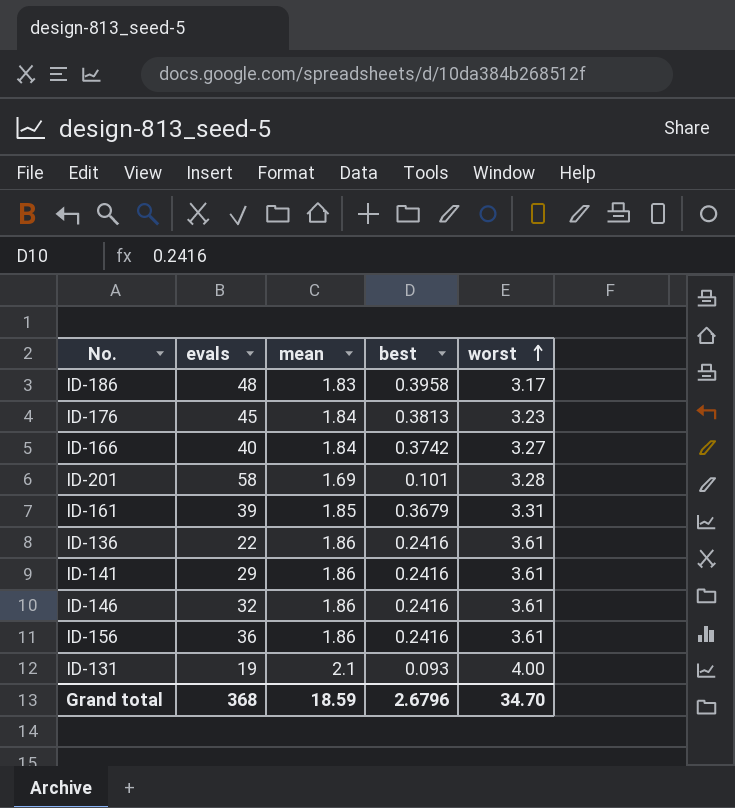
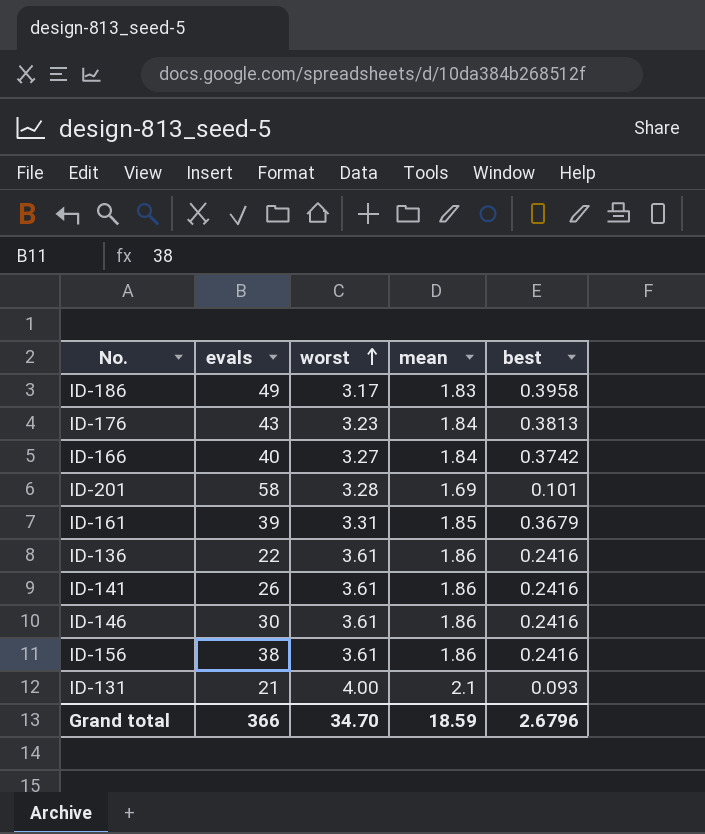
column worst | position: 5 -> 3
ID-186 | evals: 48 -> 49
ID-176 | evals: 45 -> 43
ID-141 | evals: 29 -> 26
ID-146 | evals: 32 -> 30
ID-156 | evals: 36 -> 38
ID-131 | evals: 19 -> 21
Grand total | evals: 368 -> 366

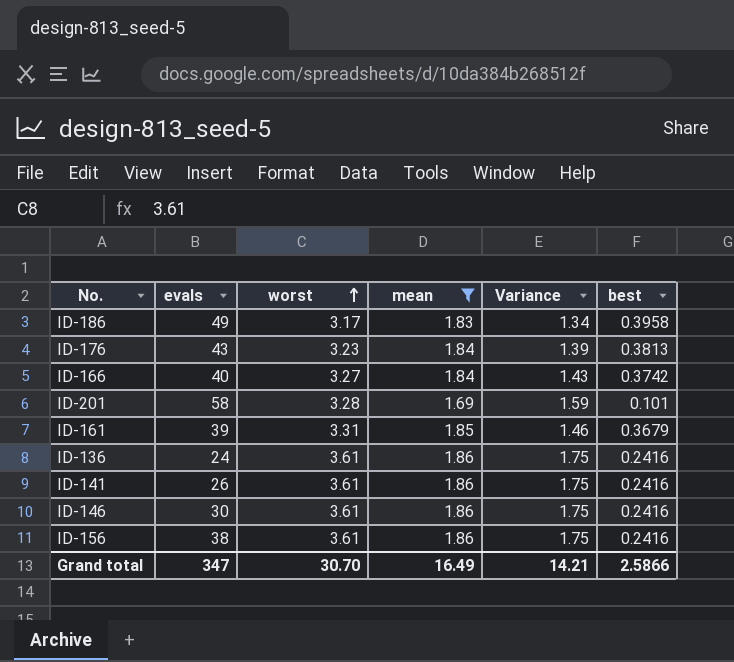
filter: none -> mean != 2.1
column Variance | formula: none -> [worst] - [mean]
ID-136 | evals: 22 -> 24
Grand total | evals: 366 -> 347
Grand total | worst: 34.70 -> 30.70
Grand total | mean: 18.59 -> 16.49
Grand total | best: 2.6796 -> 2.5866

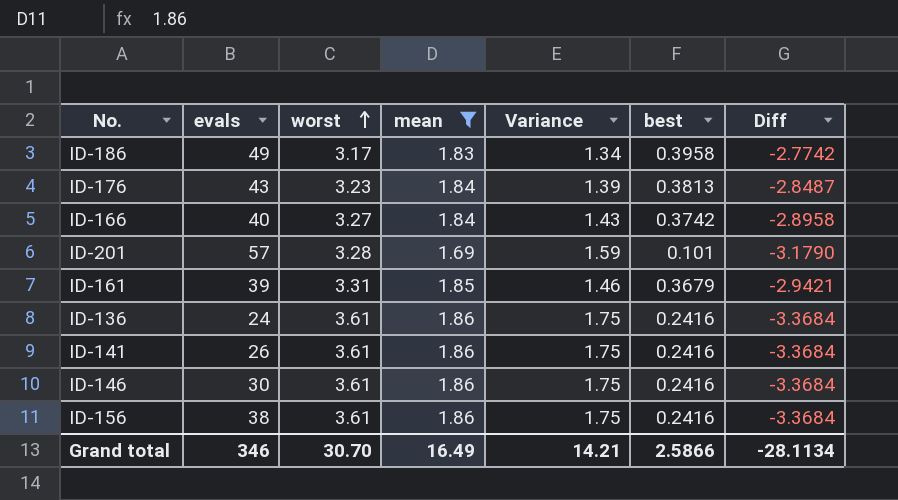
column Diff | formula: none -> [best] - [worst]
ID-201 | evals: 58 -> 57
Grand total | evals: 347 -> 346

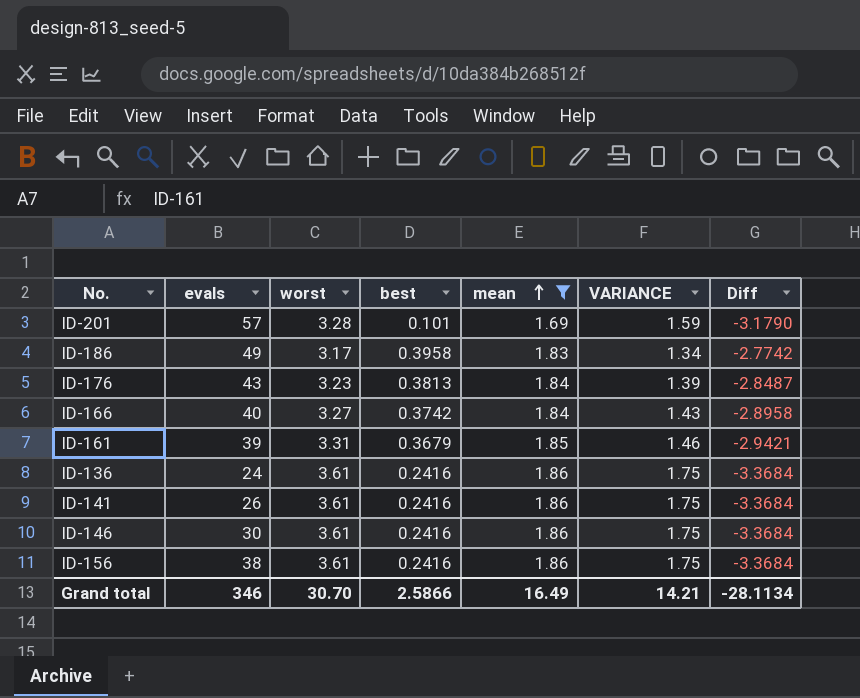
row order: worst ascending -> mean ascending
column best | position: 6 -> 4
column name: Variance -> VARIANCE

